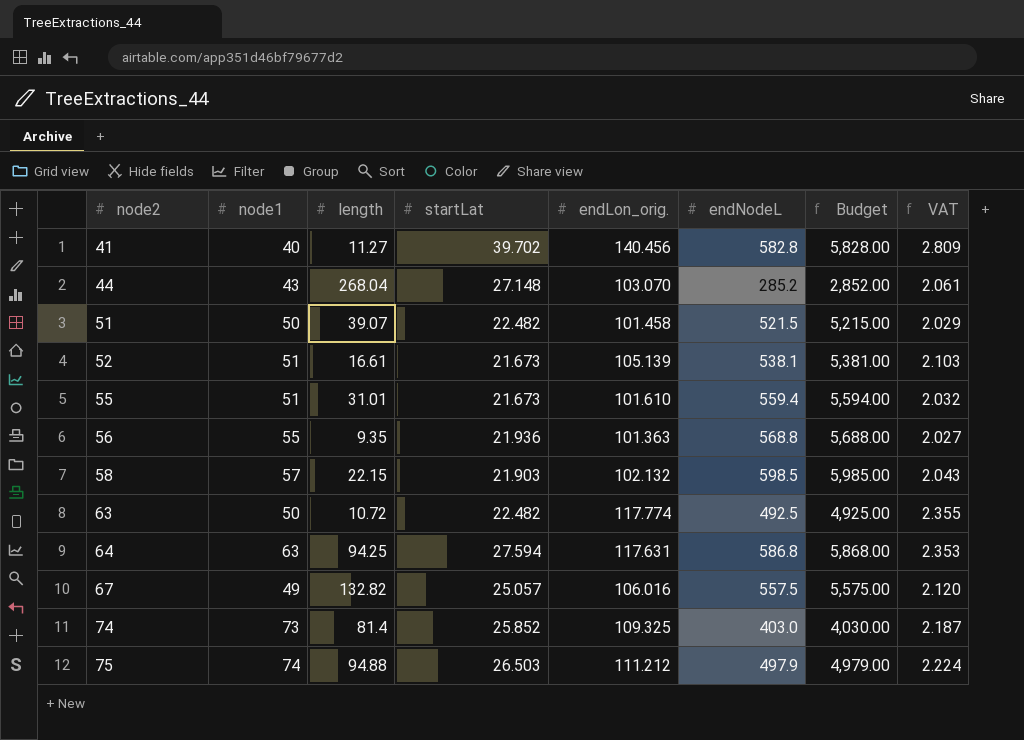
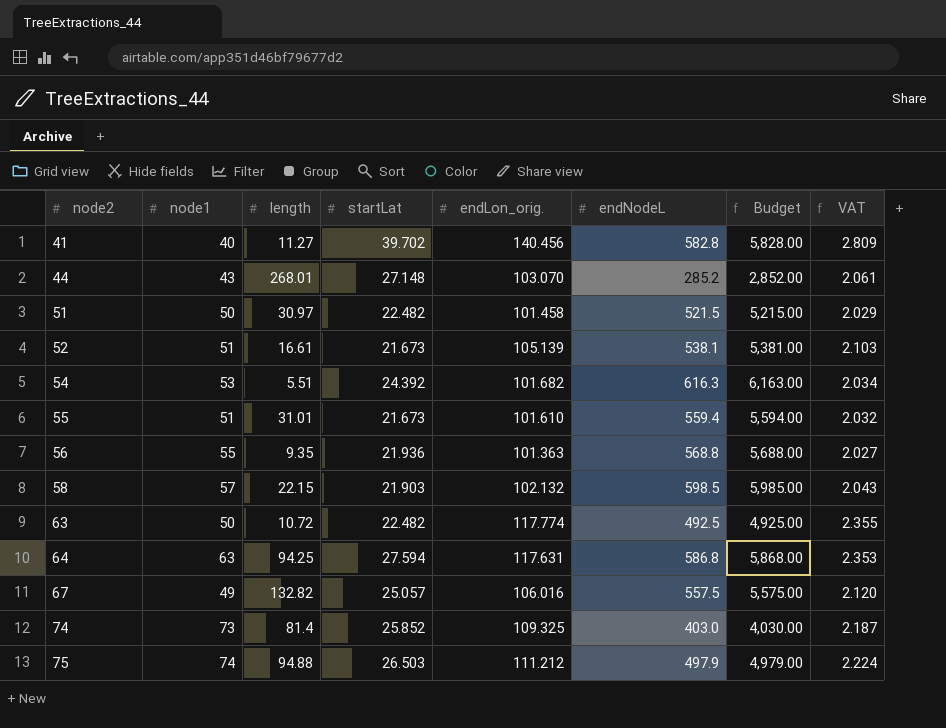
44 | length: 268.04 -> 268.01
51 | length: 39.07 -> 30.97
row 54: none -> 53 | 5.51 | 24.392 | 101.682 | 616.3 | 6,163.00 | 2.034

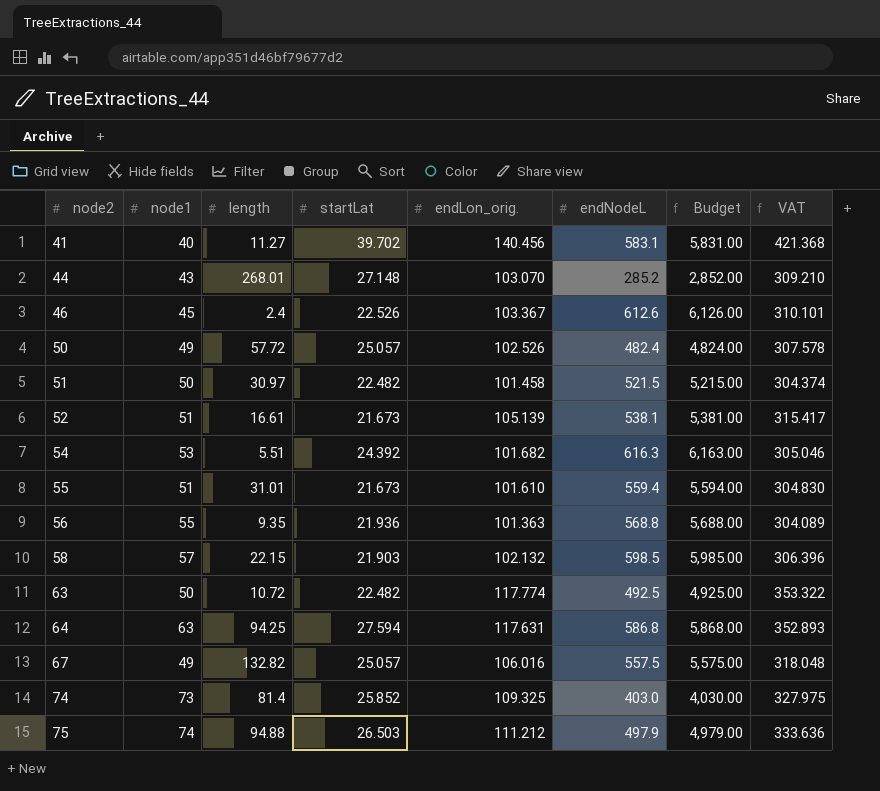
column VAT | formula: [endLon_orig.] * 0.02 -> [endLon_orig.] * 3
41 | endNodeL: 582.8 -> 583.1
41 | Budget: 5,828.00 -> 5,831.00
row 46: none -> 45 | 2.4 | 22.526 | 103.367 | 612.6 | 6,126.00 | 310.101
row 50: none -> 49 | 57.72 | 25.057 | 102.526 | 482.4 | 4,824.00 | 307.578

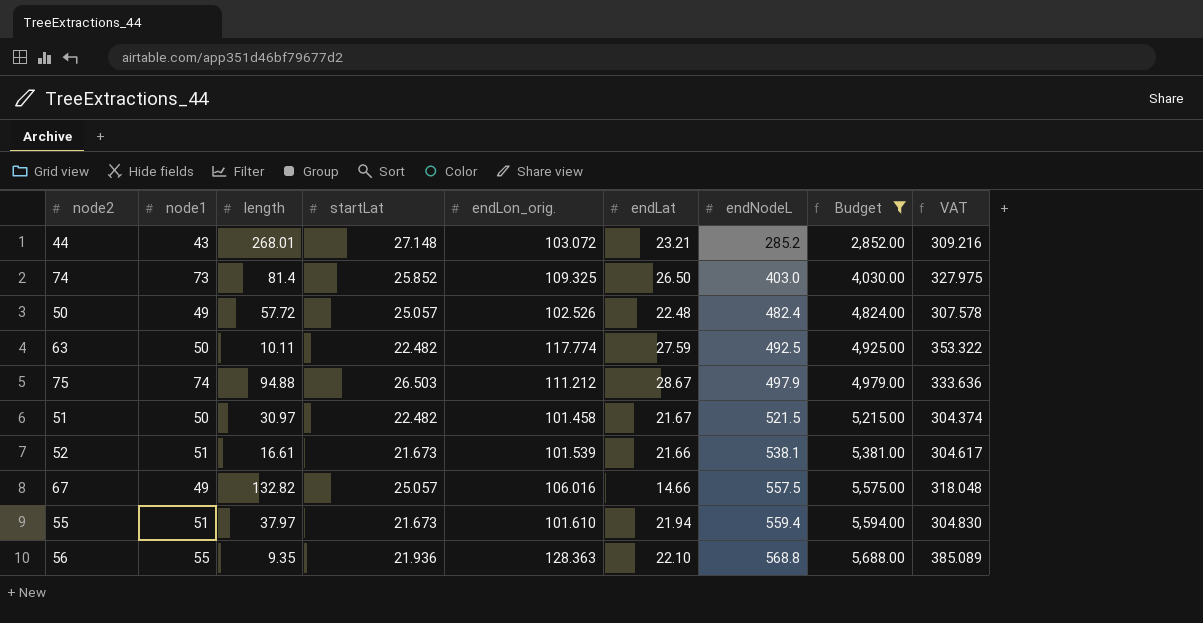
filter: none -> Budget <= 5,688.00
row order: node2 ascending -> endNodeL ascending
column endLat | position: none -> 6
44 | endLon_orig.: 103.070 -> 103.072
44 | VAT: 309.210 -> 309.216
63 | length: 10.72 -> 10.11
52 | endLon_orig.: 105.139 -> 101.539
52 | VAT: 315.417 -> 304.617
55 | length: 31.01 -> 37.97
56 | endLon_orig.: 101.363 -> 128.363
56 | VAT: 304.089 -> 385.089

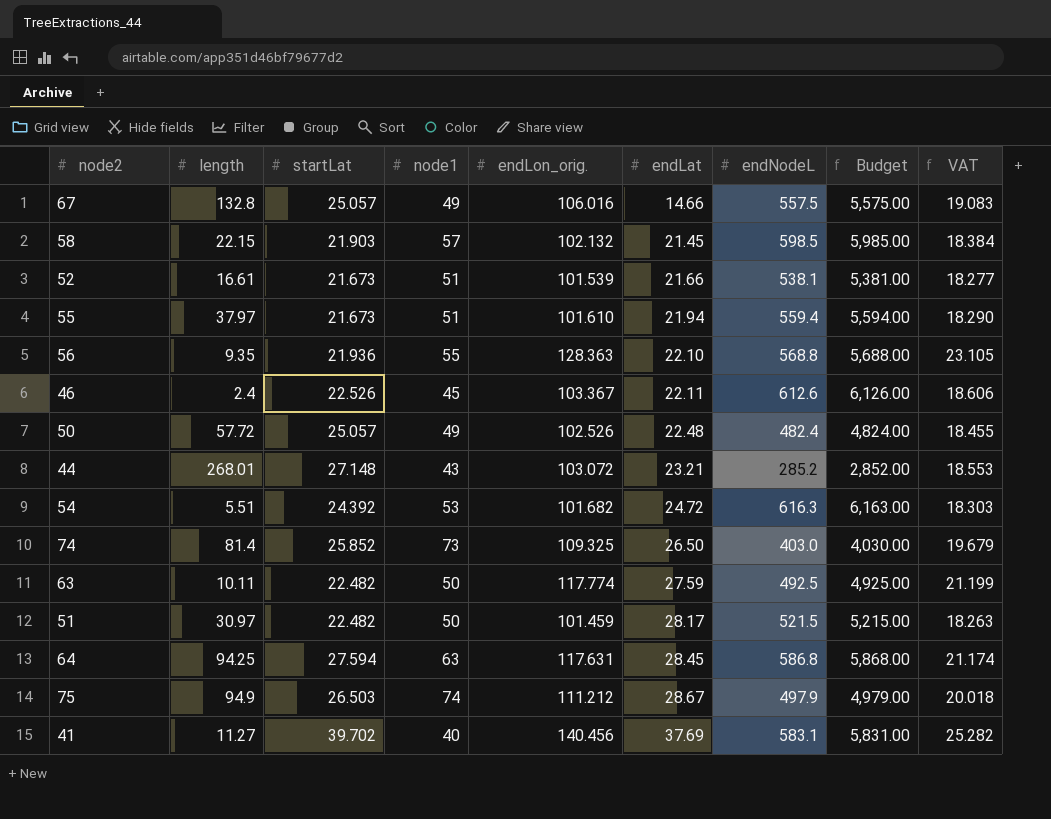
filter: Budget <= 5,688.00 -> none
row order: endNodeL ascending -> endLat ascending
column node1 | position: 2 -> 4
column VAT | formula: [endLon_orig.] * 3 -> [endLon_orig.] * 0.18
67 | length: 132.82 -> 132.8
51 | endLon_orig.: 101.458 -> 101.459
51 | endLat: 21.67 -> 28.17
75 | length: 94.88 -> 94.9

